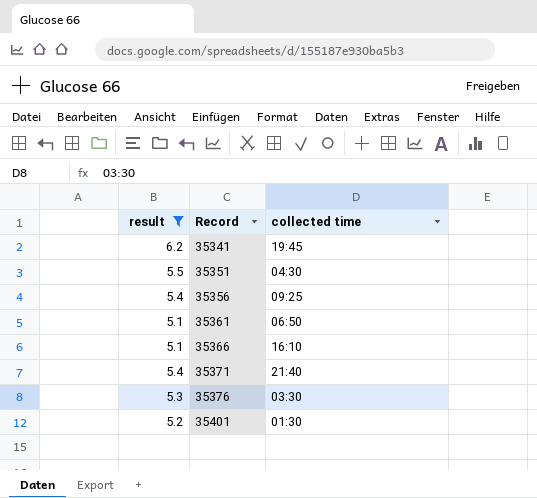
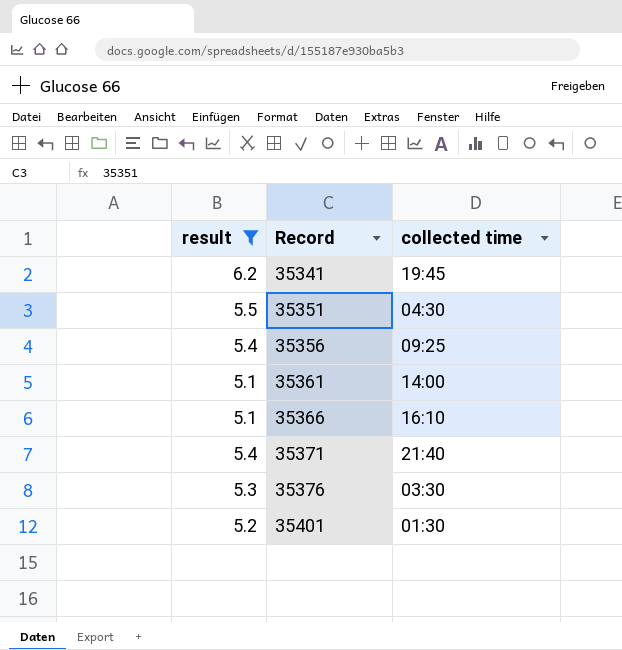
35361 | collected time: 06:50 -> 14:00

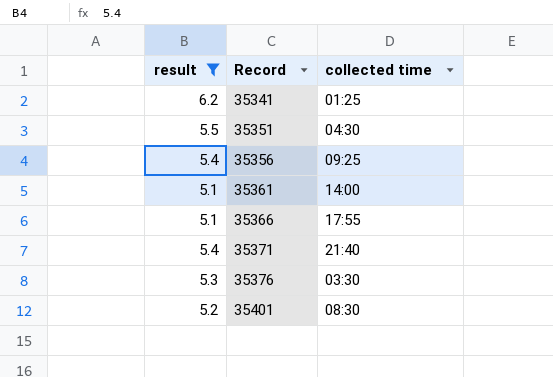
35341 | collected time: 19:45 -> 01:25
35366 | collected time: 16:10 -> 17:55
35401 | collected time: 01:30 -> 08:30

